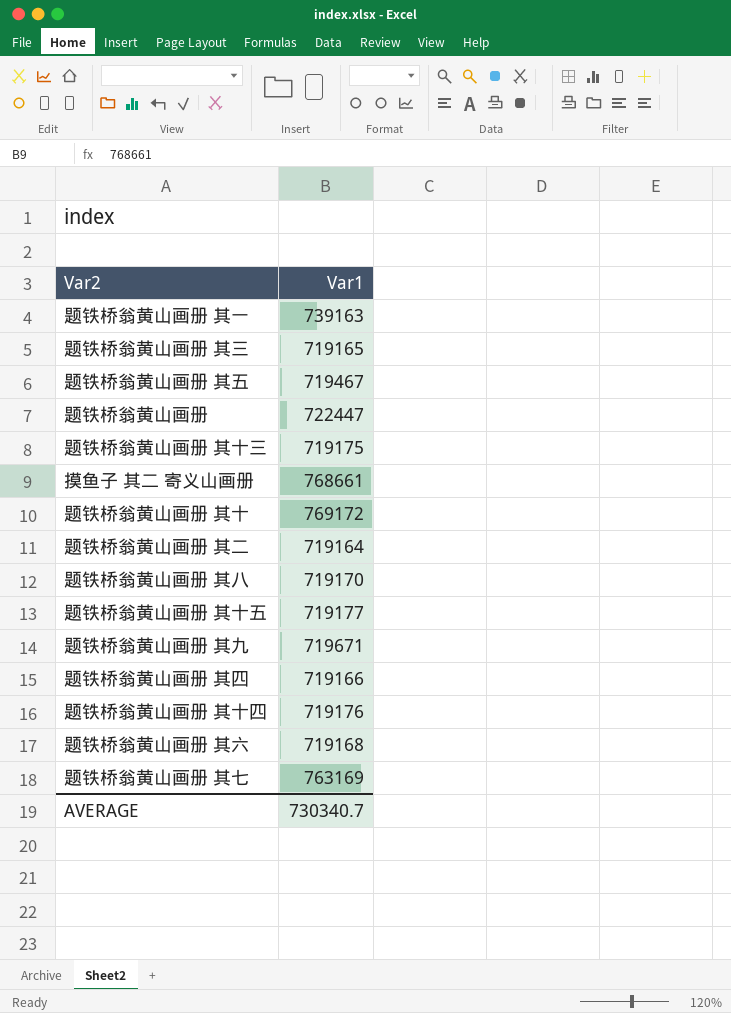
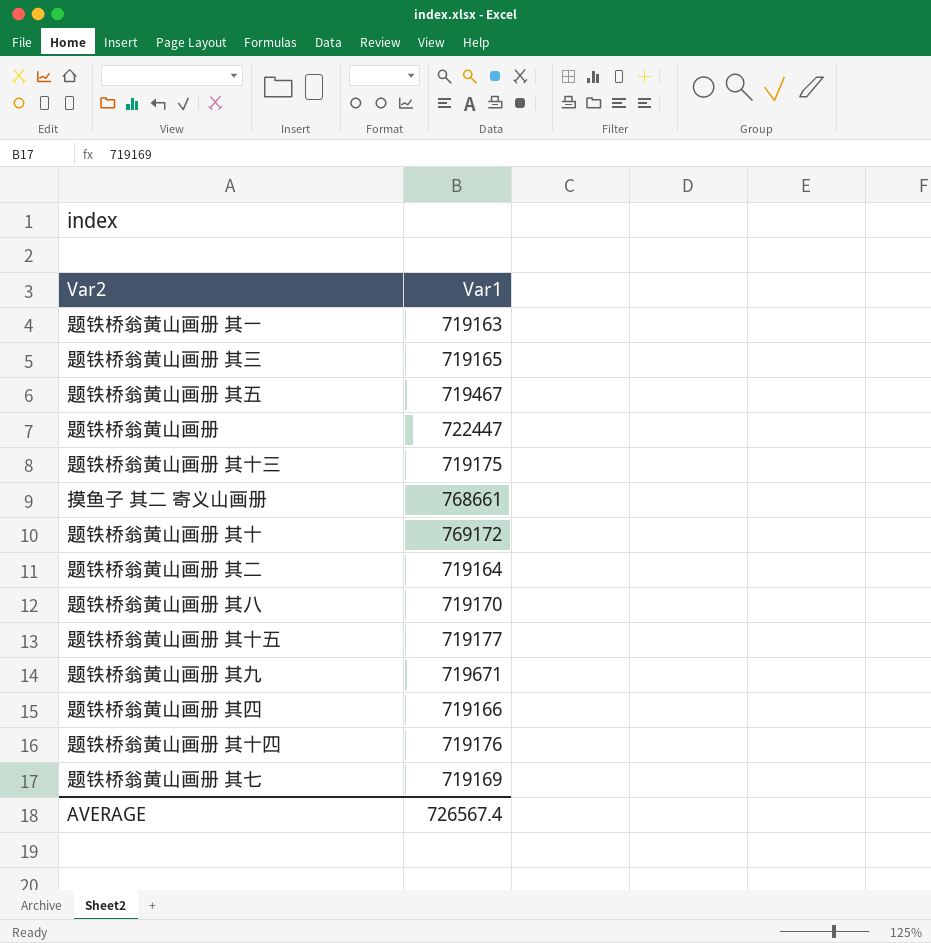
row 题铁桥翁黄山画册 其六: 719168 -> none
题铁桥翁黄山画册 其一 | Var1: 739163 -> 719163
题铁桥翁黄山画册 其七 | Var1: 763169 -> 719169
AVERAGE | Var1: 730340.7 -> 726567.4

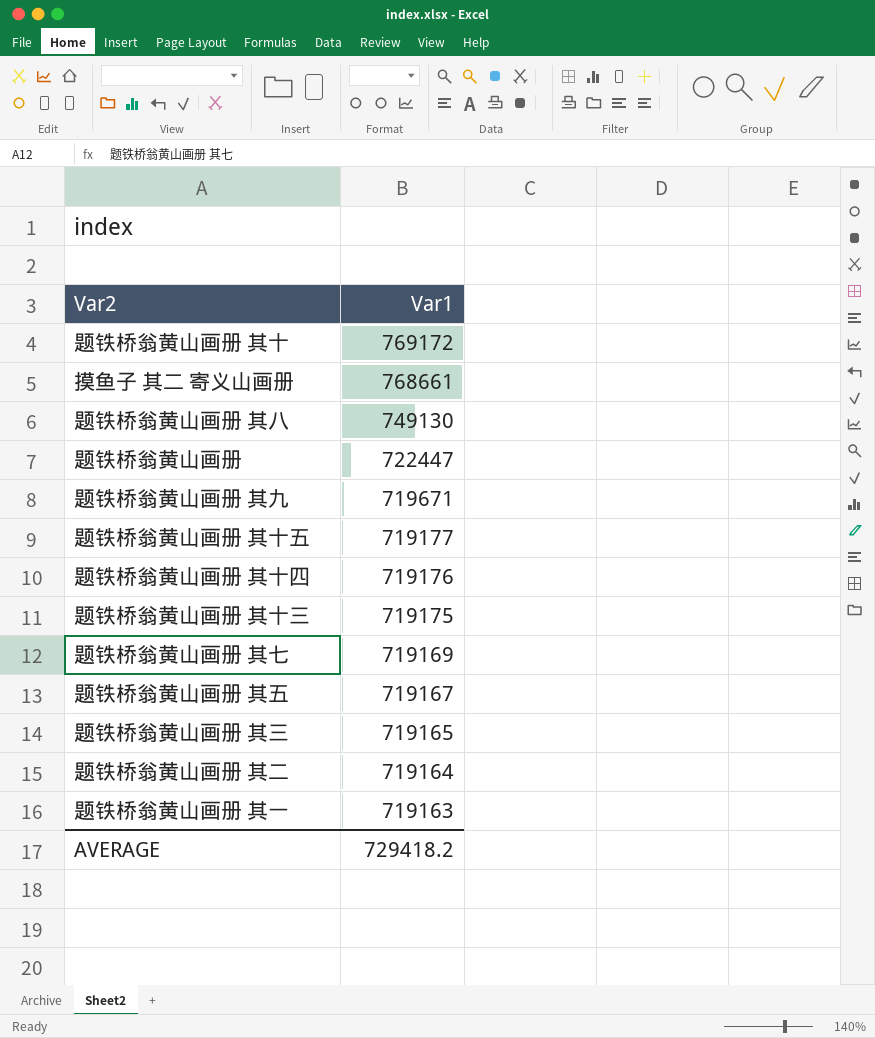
row order: none -> Var1 descending
row 题铁桥翁黄山画册 其四: 719166 -> none
题铁桥翁黄山画册 其八 | Var1: 719170 -> 749130
题铁桥翁黄山画册 其五 | Var1: 719467 -> 719167
AVERAGE | Var1: 726567.4 -> 729418.2

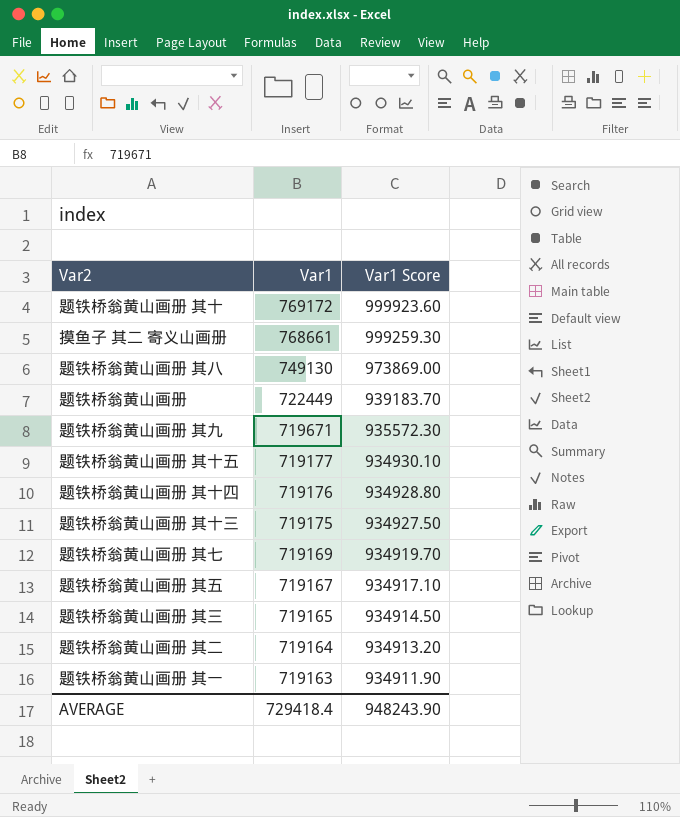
column Var1 Score | formula: none -> [Var1] * 1.3
题铁桥翁黄山画册 | Var1: 722447 -> 722449
AVERAGE | Var1: 729418.2 -> 729418.4

